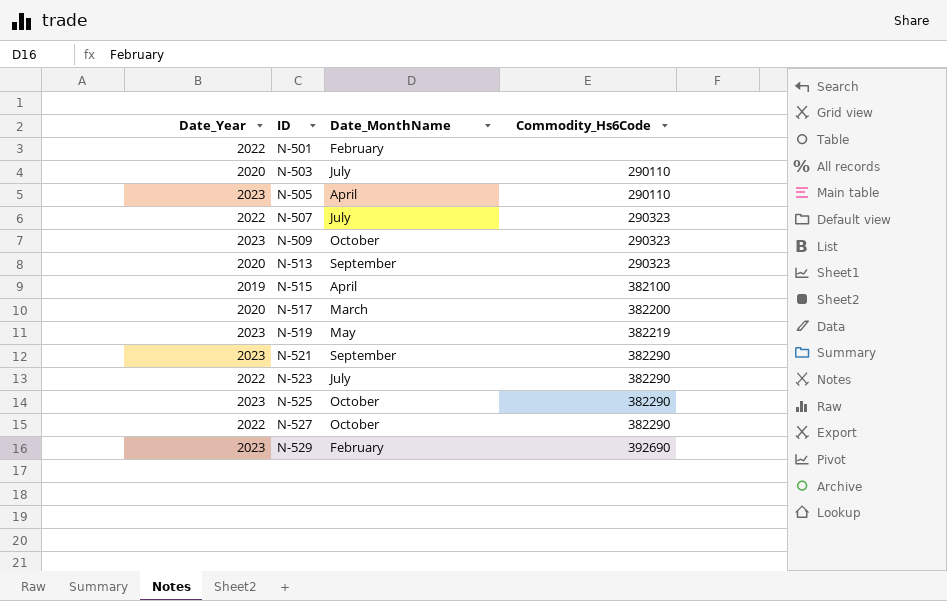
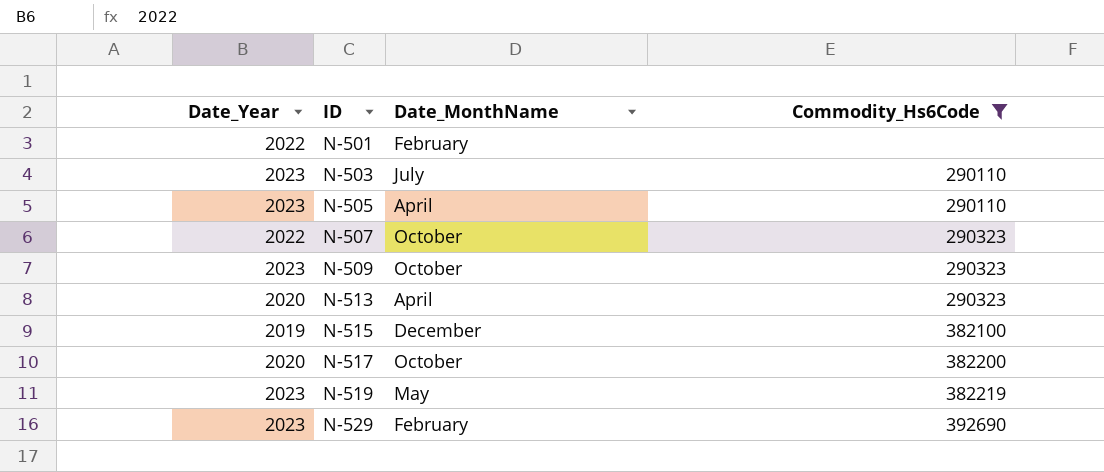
filter: none -> Commodity_Hs6Code != 382290
N-503 | Date_Year: 2020 -> 2023
N-507 | Date_MonthName: July -> October
N-513 | Date_MonthName: September -> April
N-515 | Date_MonthName: April -> December
N-517 | Date_MonthName: March -> October

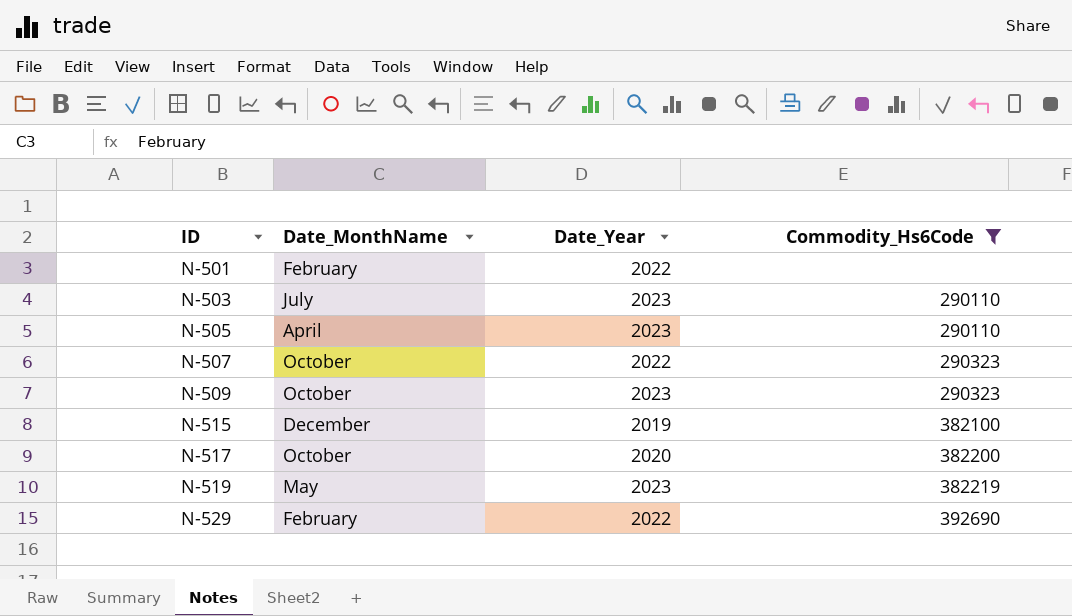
column Date_Year | position: 1 -> 3
row N-513: 2020 | April | 290323 -> none
N-529 | Date_Year: 2023 -> 2022

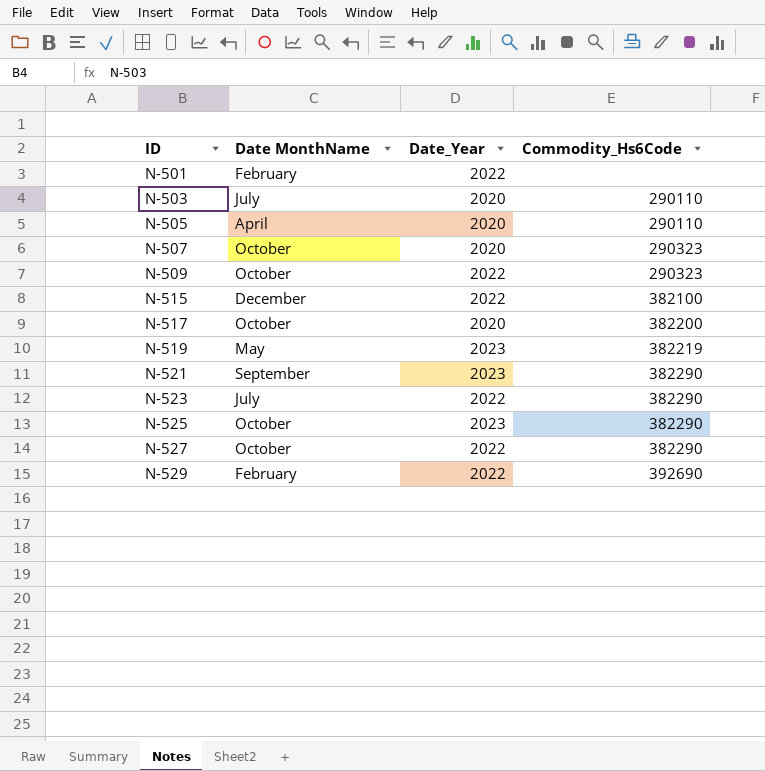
filter: Commodity_Hs6Code != 382290 -> none
column name: Date_MonthName -> Date MonthName
N-503 | Date_Year: 2023 -> 2020
N-505 | Date_Year: 2023 -> 2020
N-507 | Date_Year: 2022 -> 2020
N-509 | Date_Year: 2023 -> 2022
N-515 | Date_Year: 2019 -> 2022

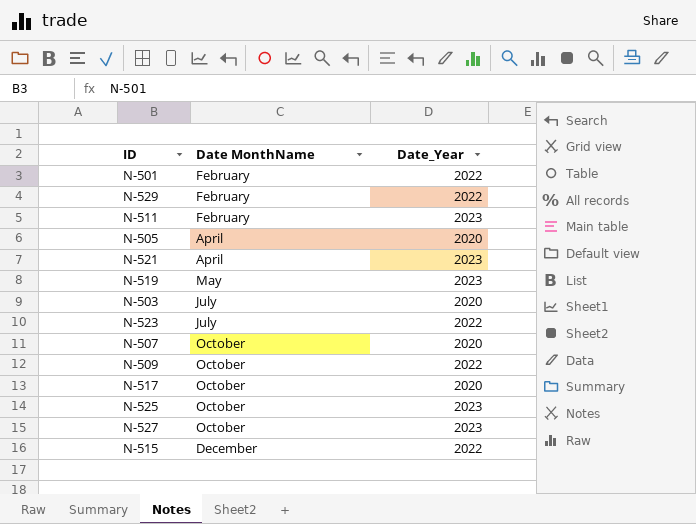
row order: ID ascending -> Date MonthName ascending
column Commodity_Hs6Code | position: 4 -> none
row N-511: none -> February | 2023
N-521 | Date MonthName: September -> April
N-527 | Date_Year: 2022 -> 2023

